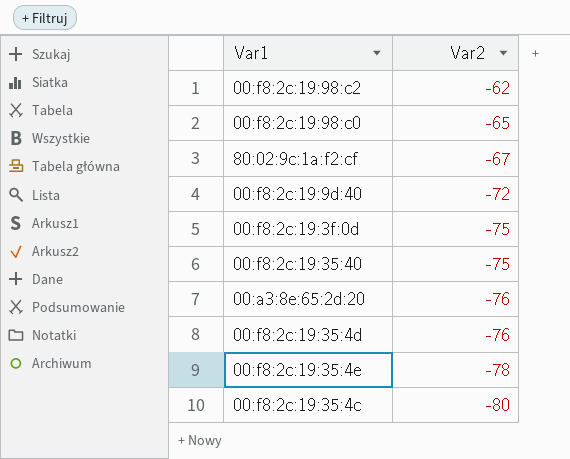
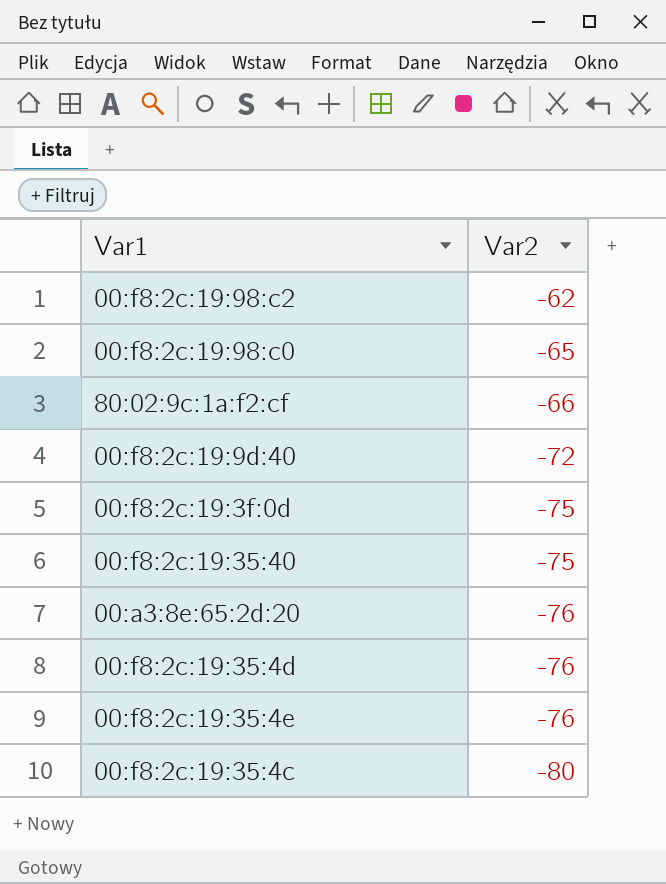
80:02:9c:1a:f2:cf | Var2: -67 -> -66
00:f8:2c:19:35:4e | Var2: -78 -> -76

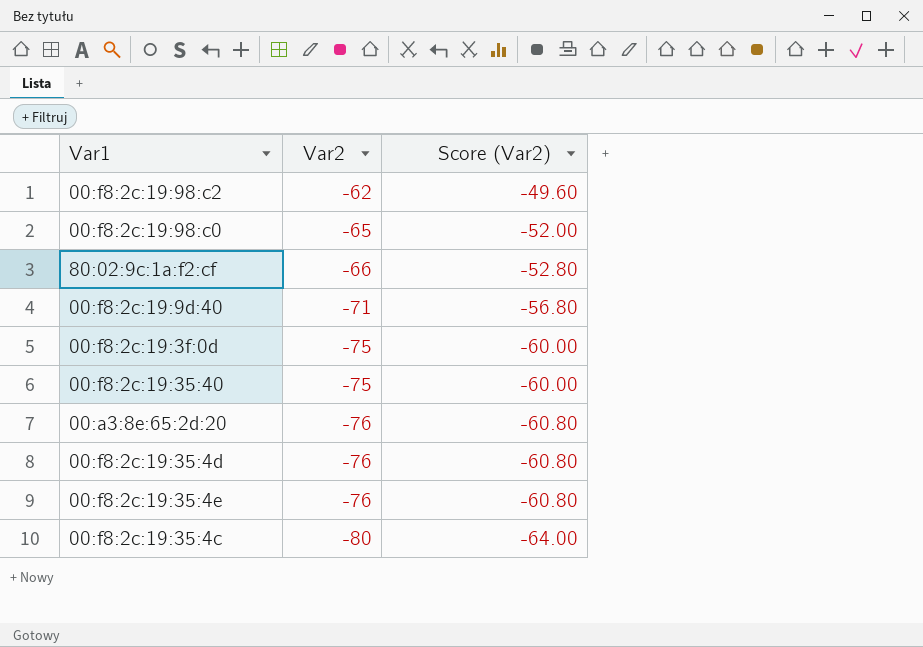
column Score (Var2) | formula: none -> [Var2] * 0.8
00:f8:2c:19:9d:40 | Var2: -72 -> -71

